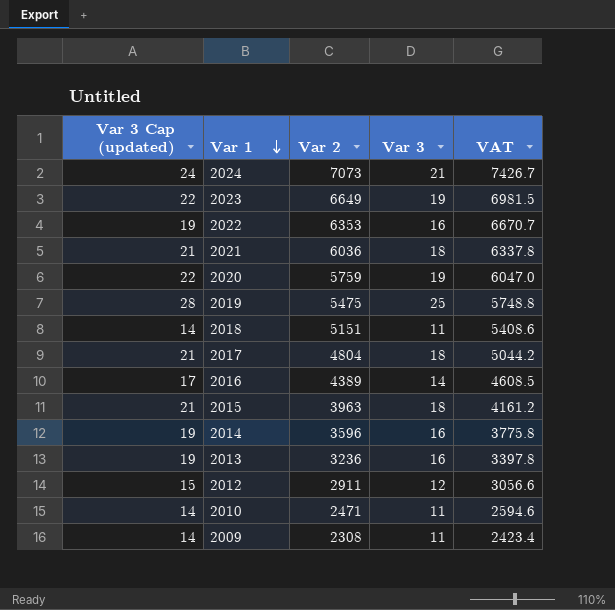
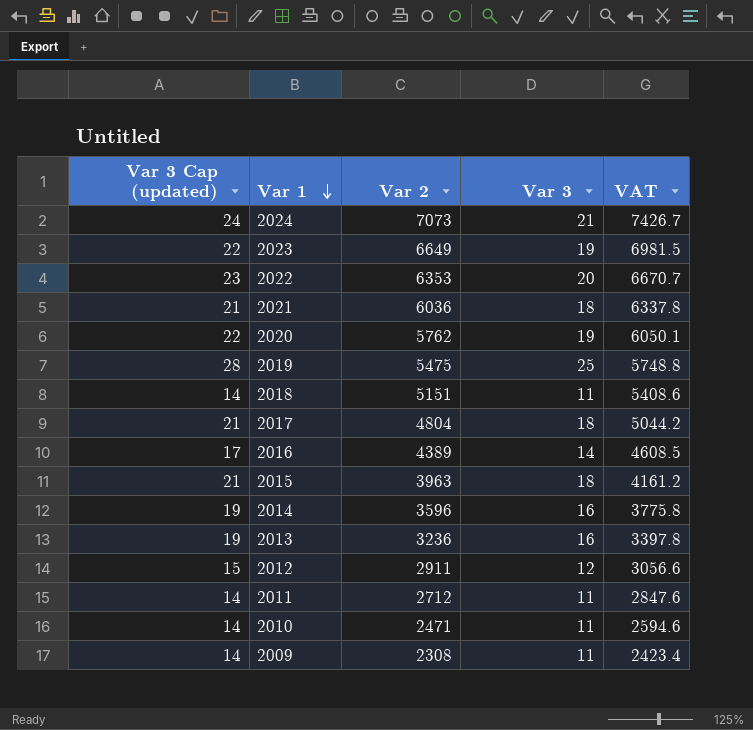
2022 | Var 3 Cap (updated): 19 -> 23
2022 | Var 3: 16 -> 20
2020 | Var 2: 5759 -> 5762
2020 | VAT: 6047.0 -> 6050.1
row 2011: none -> 14 | 2712 | 11 | 2847.6

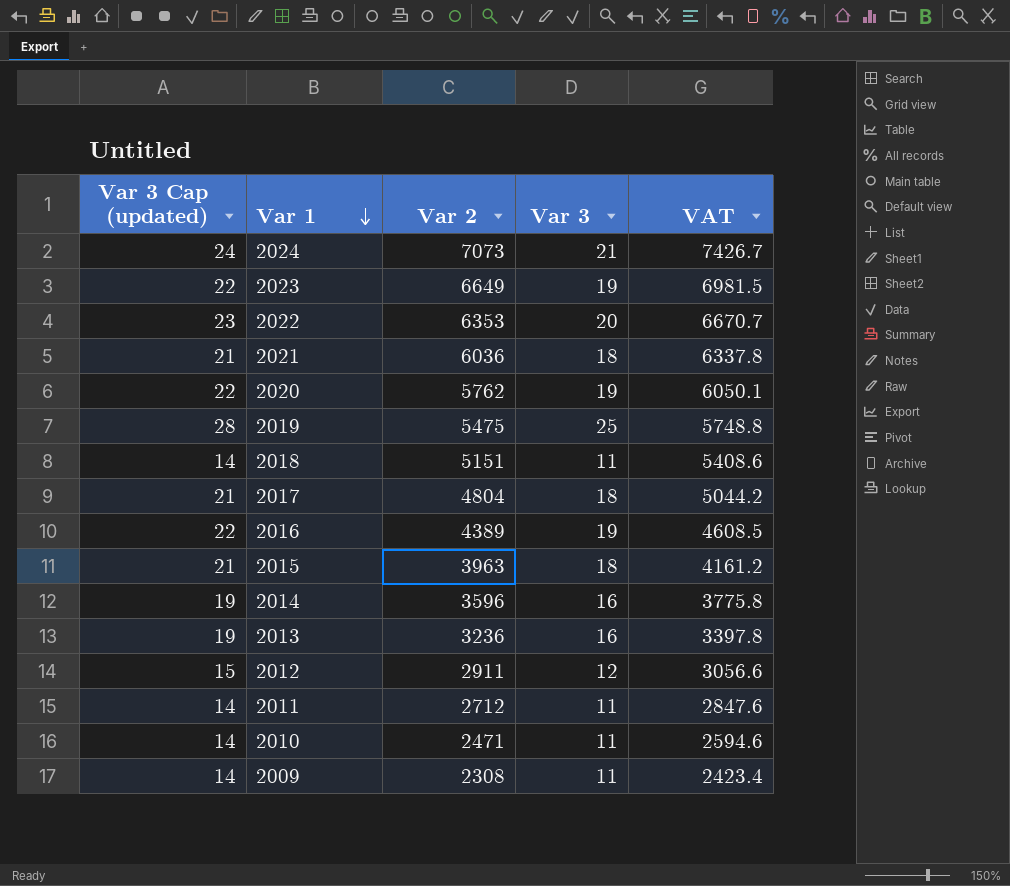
2016 | Var 3 Cap (updated): 17 -> 22
2016 | Var 3: 14 -> 19

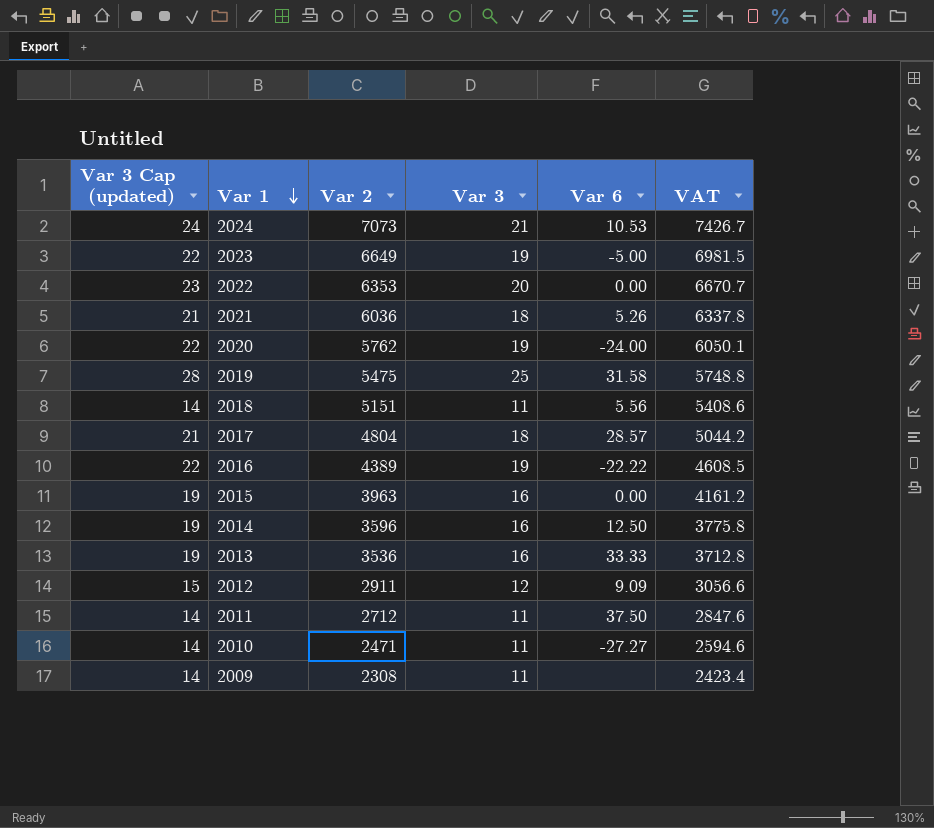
column Var 6 | position: none -> 5
2015 | Var 3 Cap (updated): 21 -> 19
2015 | Var 3: 18 -> 16
2013 | Var 2: 3236 -> 3536
2013 | VAT: 3397.8 -> 3712.8

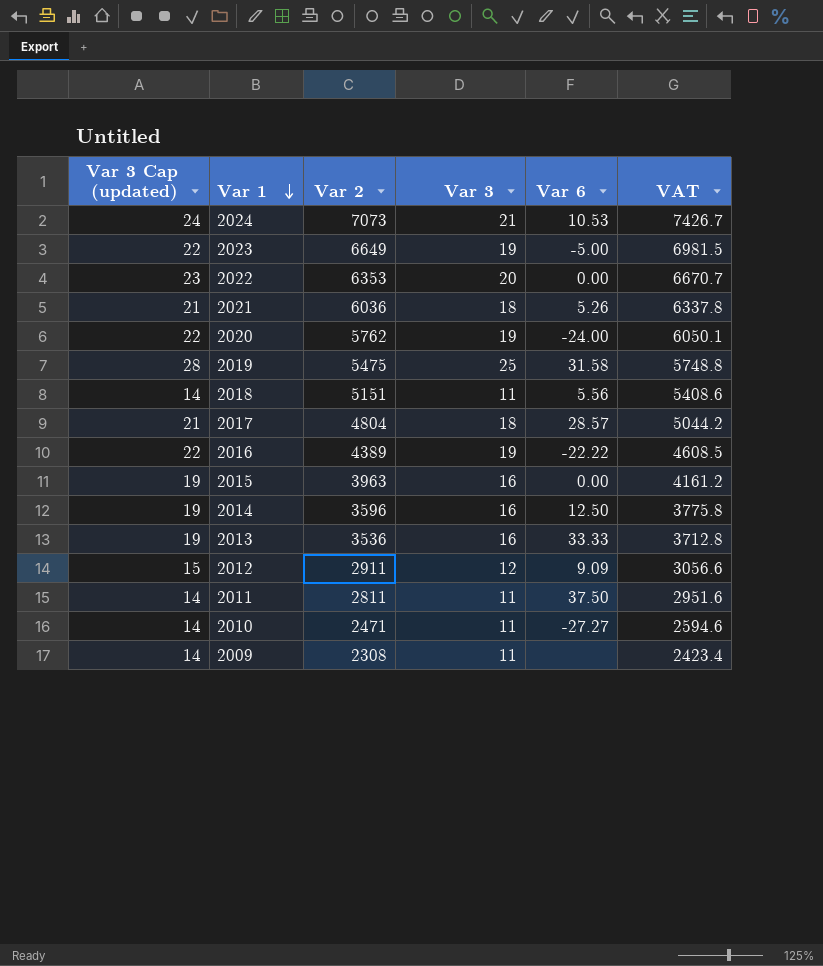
2011 | Var 2: 2712 -> 2811
2011 | VAT: 2847.6 -> 2951.6

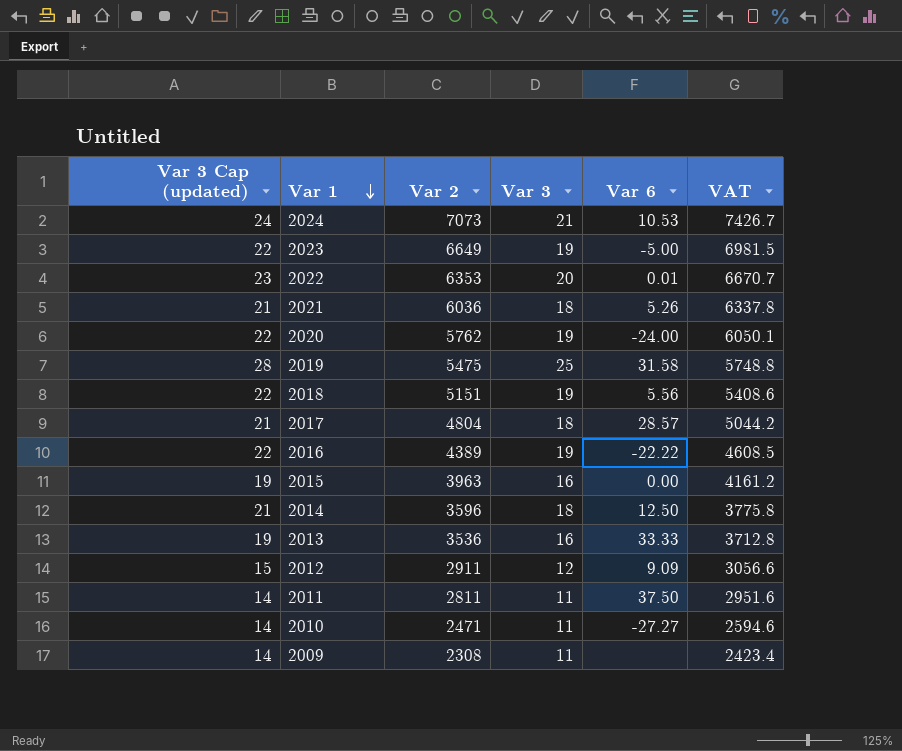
2022 | Var 6: 0.00 -> 0.01
2018 | Var 3 Cap (updated): 14 -> 22
2018 | Var 3: 11 -> 19
2014 | Var 3 Cap (updated): 19 -> 21
2014 | Var 3: 16 -> 18

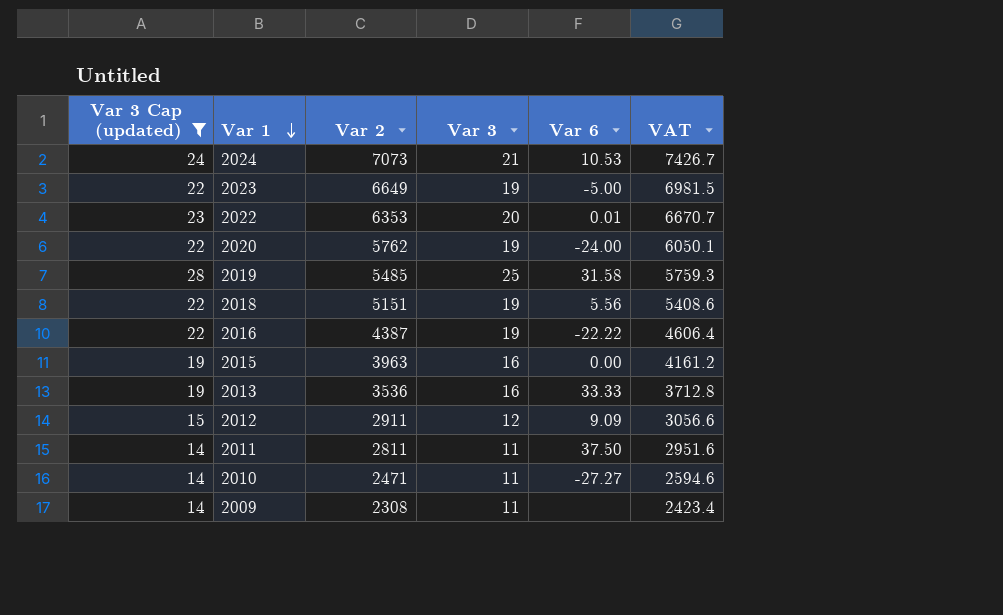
filter: none -> Var 3 Cap (updated) != 21
2019 | Var 2: 5475 -> 5485
2019 | VAT: 5748.8 -> 5759.3
2016 | Var 2: 4389 -> 4387
2016 | VAT: 4608.5 -> 4606.4

